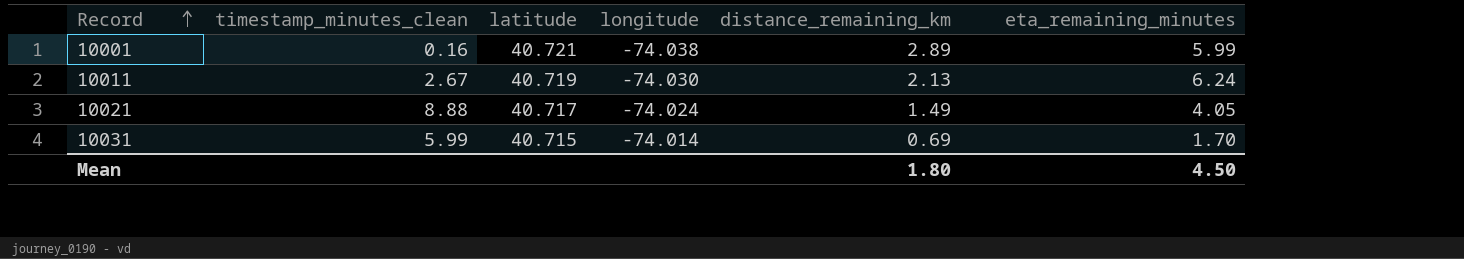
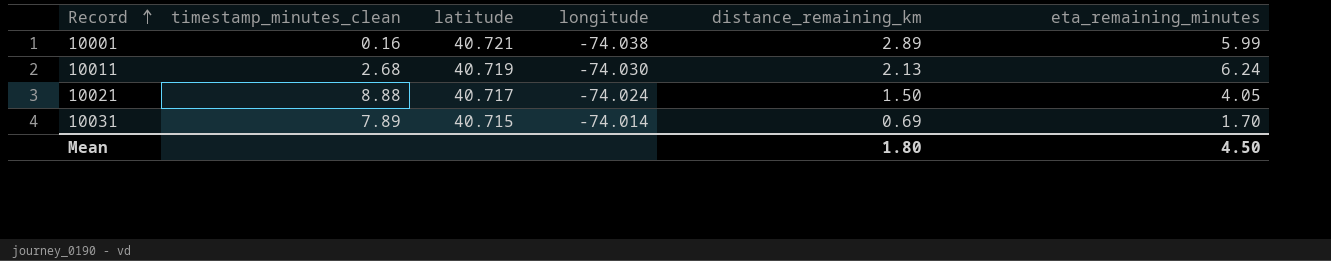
10011 | timestamp_minutes_clean: 2.67 -> 2.68
10021 | distance_remaining_km: 1.49 -> 1.50
10031 | timestamp_minutes_clean: 5.99 -> 7.89

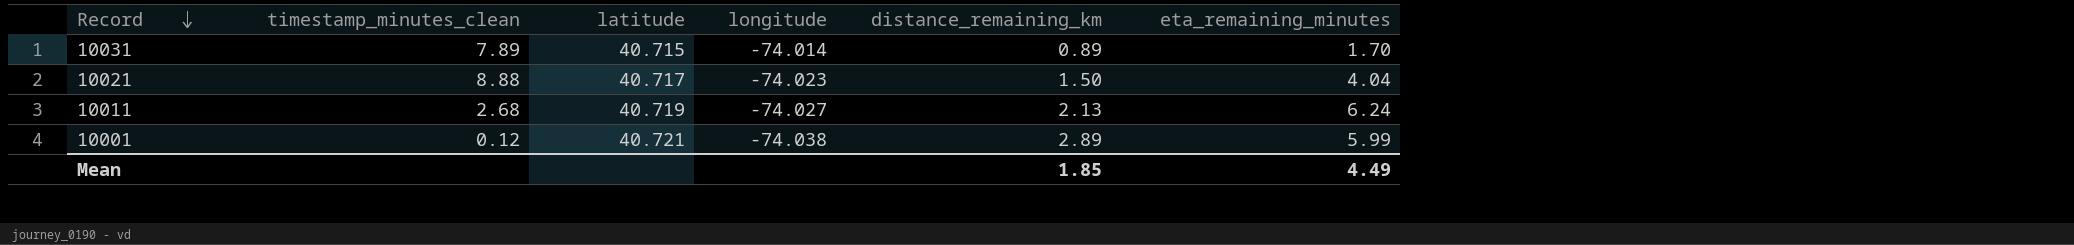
row order: Record ascending -> Record descending
10031 | distance_remaining_km: 0.69 -> 0.89
10021 | longitude: -74.024 -> -74.023
10021 | eta_remaining_minutes: 4.05 -> 4.04
10011 | longitude: -74.030 -> -74.027
10001 | timestamp_minutes_clean: 0.16 -> 0.12
Mean | distance_remaining_km: 1.80 -> 1.85
Mean | eta_remaining_minutes: 4.50 -> 4.49

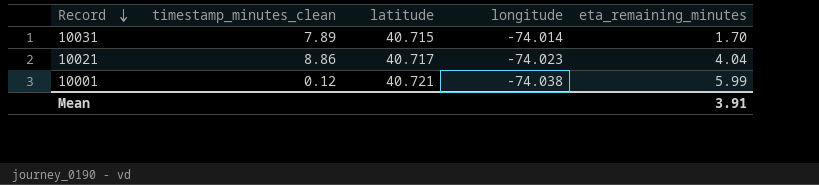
column distance_remaining_km | position: 5 -> none
row 10011: 2.68 | 40.719 | -74.027 | 2.13 | 6.24 -> none
10021 | timestamp_minutes_clean: 8.88 -> 8.86
Mean | eta_remaining_minutes: 4.49 -> 3.91

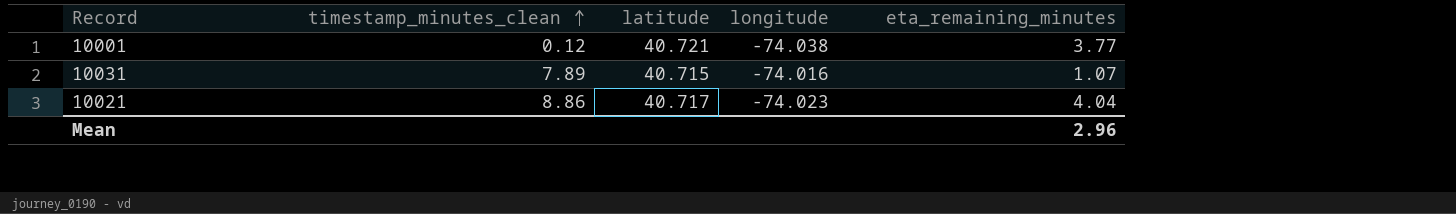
row order: Record descending -> timestamp_minutes_clean ascending
10001 | eta_remaining_minutes: 5.99 -> 3.77
10031 | longitude: -74.014 -> -74.016
10031 | eta_remaining_minutes: 1.70 -> 1.07
Mean | eta_remaining_minutes: 3.91 -> 2.96

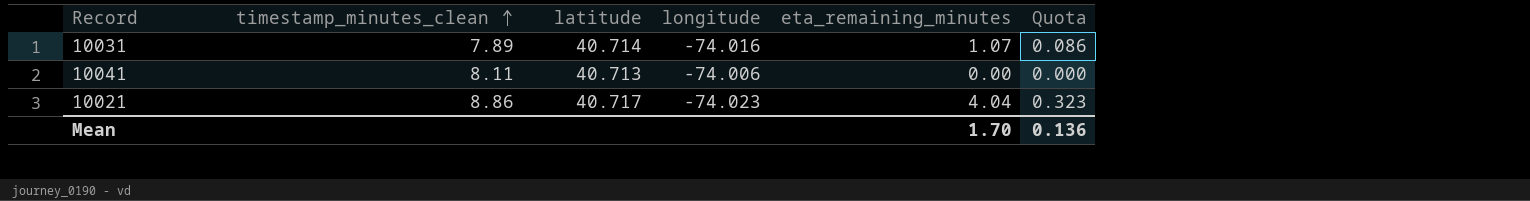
column Quota | formula: none -> [eta_remaining_minutes] * 0.08
row 10001: 0.12 | 40.721 | -74.038 | 3.77 -> none
10031 | latitude: 40.715 -> 40.714
row 10041: none -> 8.11 | 40.713 | -74.006 | 0.00 | 0.000
Mean | eta_remaining_minutes: 2.96 -> 1.70

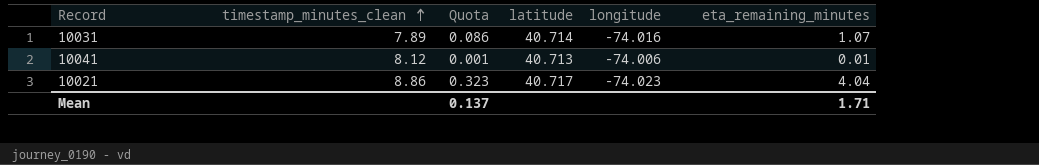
column Quota | position: 6 -> 3
10041 | timestamp_minutes_clean: 8.11 -> 8.12
10041 | Quota: 0.000 -> 0.001
10041 | eta_remaining_minutes: 0.00 -> 0.01
Mean | Quota: 0.136 -> 0.137
Mean | eta_remaining_minutes: 1.70 -> 1.71

